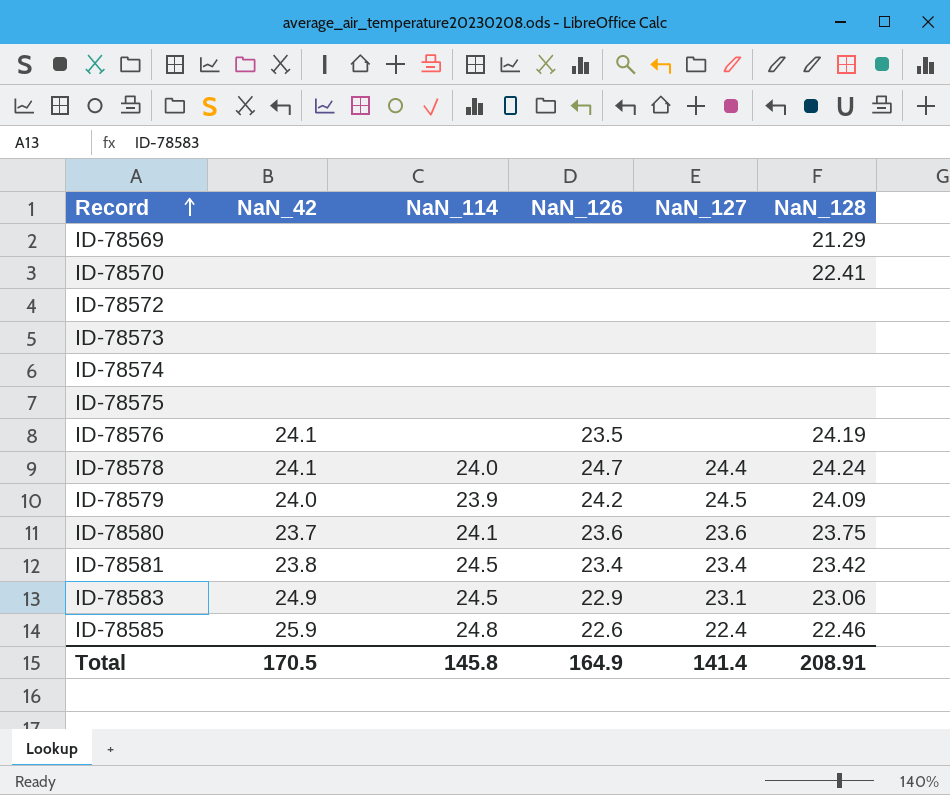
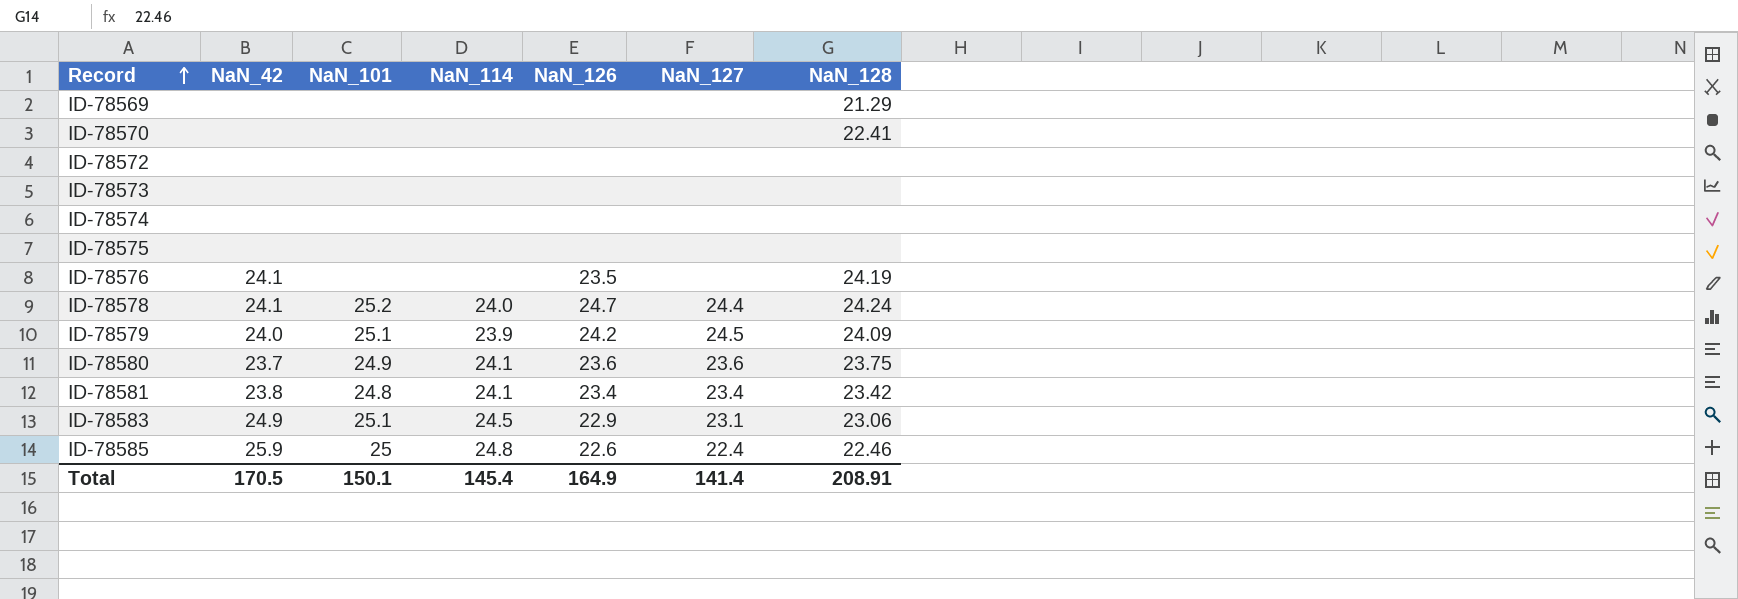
column NaN_101 | position: none -> 3
ID-78581 | NaN_114: 24.5 -> 24.1
Total | NaN_114: 145.8 -> 145.4

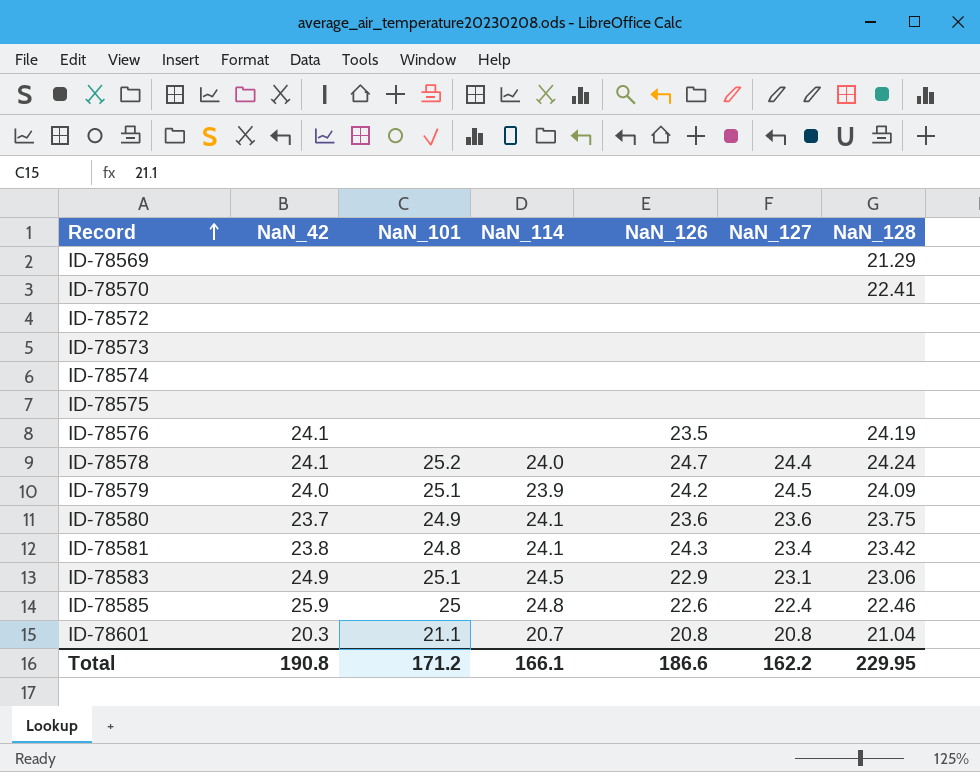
ID-78581 | NaN_126: 23.4 -> 24.3
row ID-78601: none -> 20.3 | 21.1 | 20.7 | 20.8 | 20.8 | 21.04
Total | NaN_42: 170.5 -> 190.8
Total | NaN_101: 150.1 -> 171.2
Total | NaN_114: 145.4 -> 166.1
Total | NaN_126: 164.9 -> 186.6
Total | NaN_127: 141.4 -> 162.2
Total | NaN_128: 208.91 -> 229.95

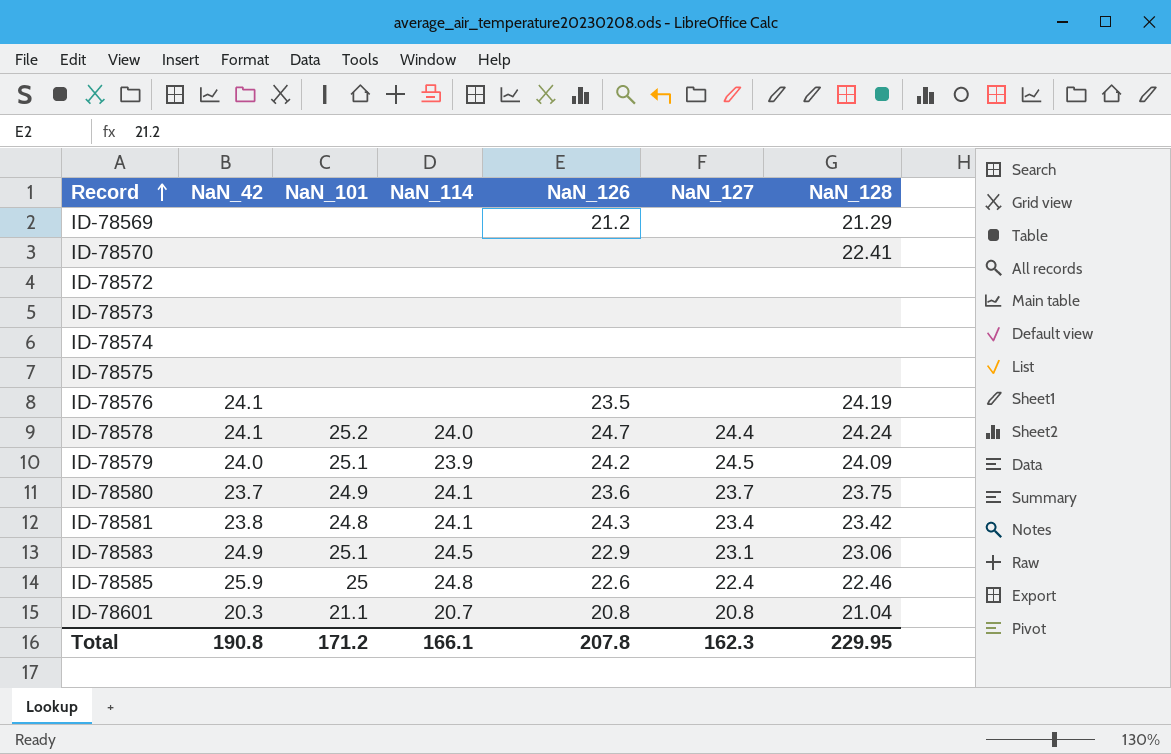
ID-78569 | NaN_126: none -> 21.2
ID-78580 | NaN_127: 23.6 -> 23.7
Total | NaN_126: 186.6 -> 207.8
Total | NaN_127: 162.2 -> 162.3

